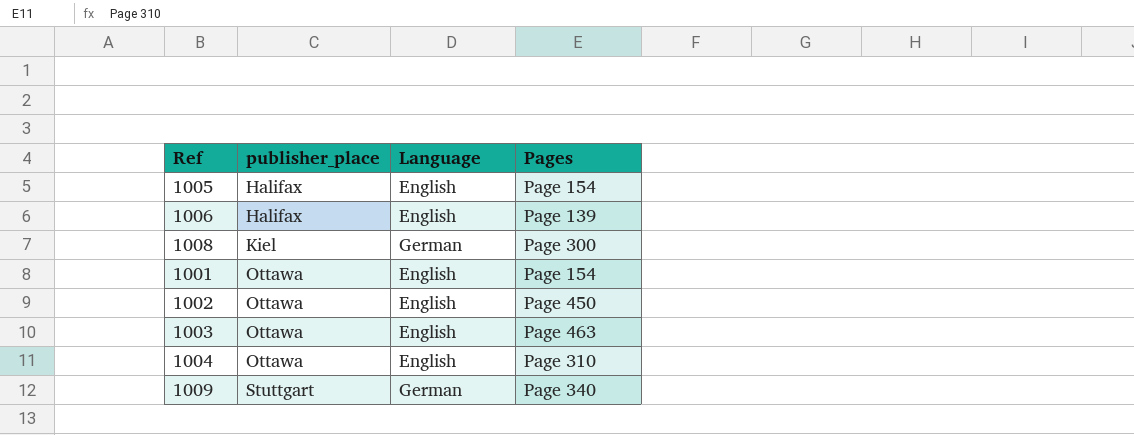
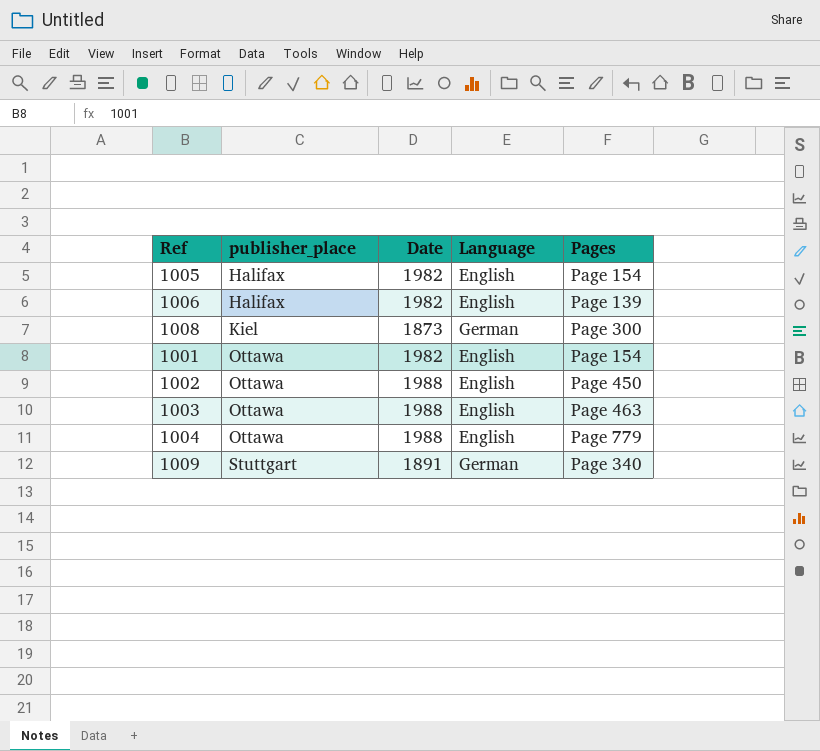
column Date | position: none -> 3
1004 | Pages: Page 310 -> Page 779

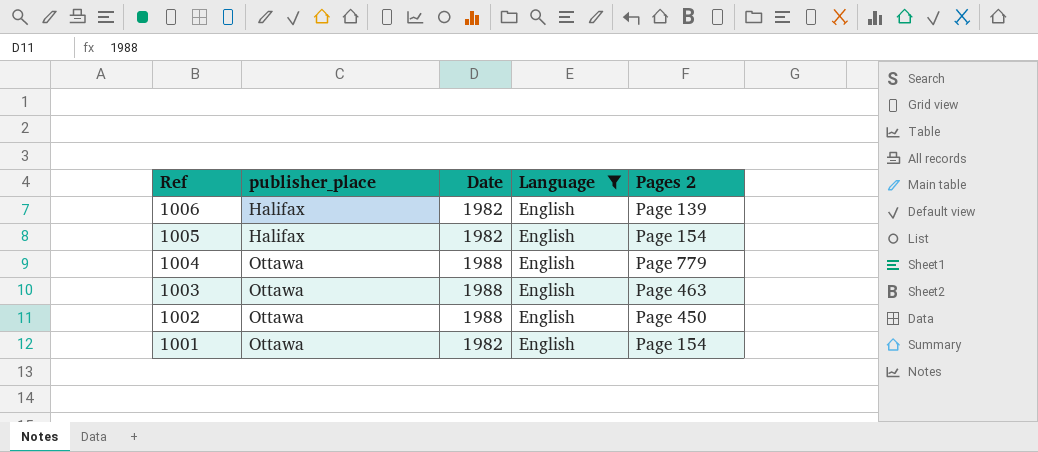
filter: none -> Language = English
row order: publisher_place ascending -> Ref descending
column name: Pages -> Pages 2

